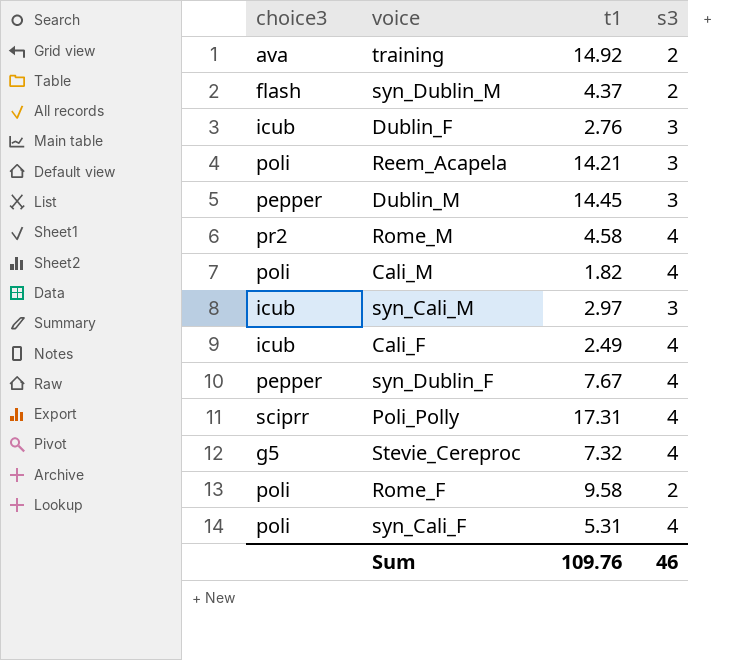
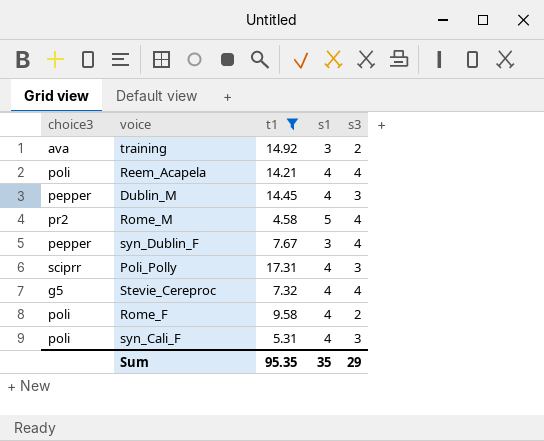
filter: none -> t1 >= 4.58
column s1 | position: none -> 4
Reem_Acapela | s3: 3 -> 4
Poli_Polly | s3: 4 -> 3
syn_Cali_F | s3: 4 -> 3
Sum | t1: 109.76 -> 95.35
Sum | s3: 46 -> 29

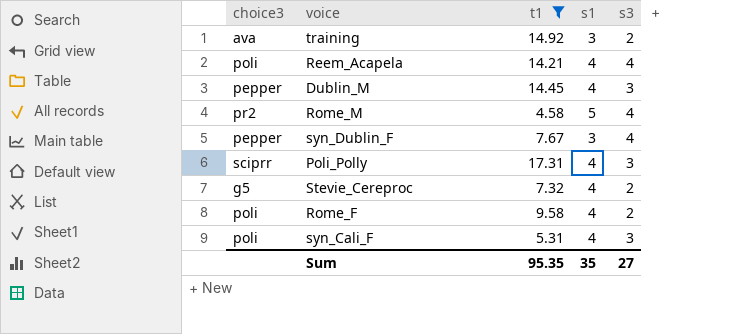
Stevie_Cereproc | s3: 4 -> 2
Sum | s3: 29 -> 27

